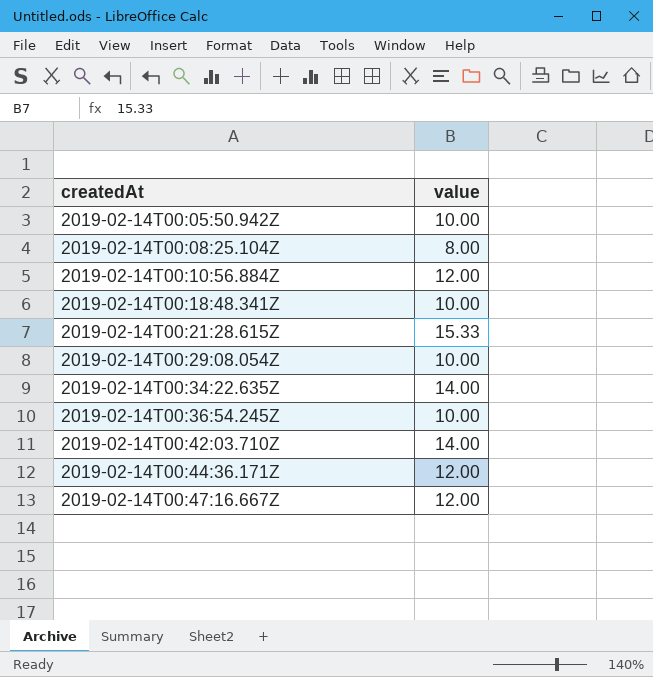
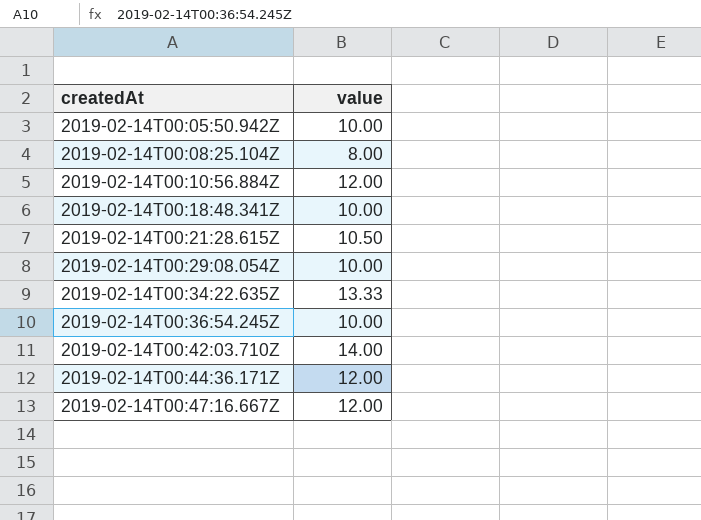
2019-02-14T00:21:28.615Z | value: 15.33 -> 10.50
2019-02-14T00:34:22.635Z | value: 14.00 -> 13.33

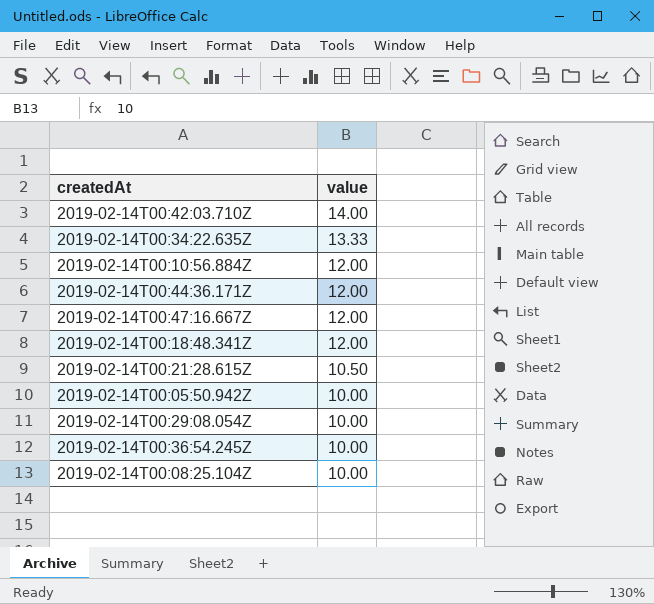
row order: createdAt ascending -> value descending
2019-02-14T00:18:48.341Z | value: 10.00 -> 12.00
2019-02-14T00:08:25.104Z | value: 8.00 -> 10.00

